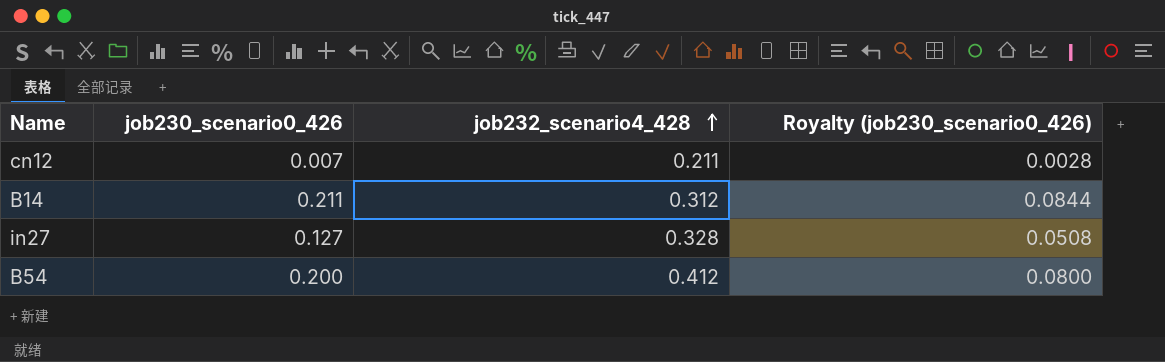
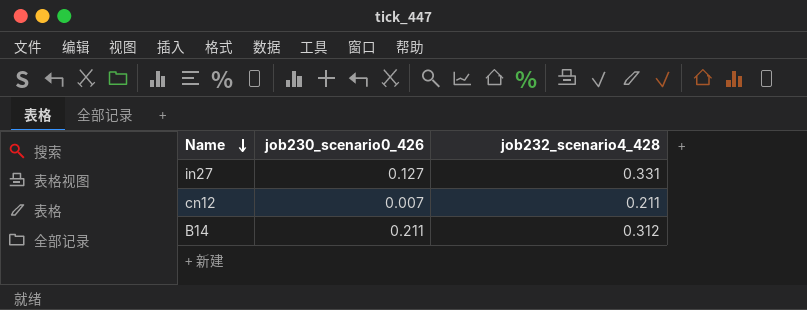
row order: job232_scenario4_428 ascending -> Name descending
column Royalty (job230_scenario0_426) | formula: [job230_scenario0_426] * 0.4 -> none
row B54: 0.200 | 0.412 | 0.0800 -> none
in27 | job232_scenario4_428: 0.328 -> 0.331

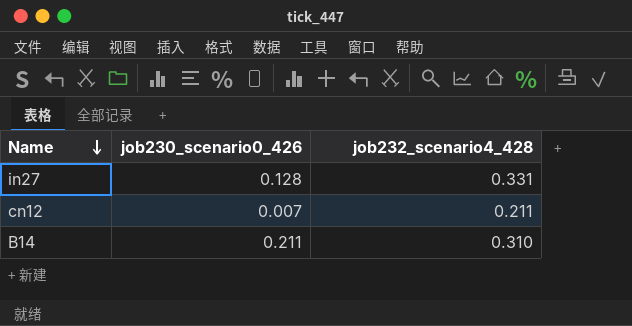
in27 | job230_scenario0_426: 0.127 -> 0.128
B14 | job232_scenario4_428: 0.312 -> 0.310

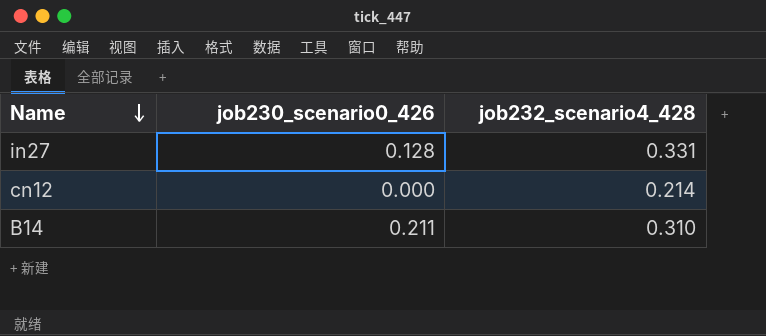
cn12 | job230_scenario0_426: 0.007 -> 0.000
cn12 | job232_scenario4_428: 0.211 -> 0.214

